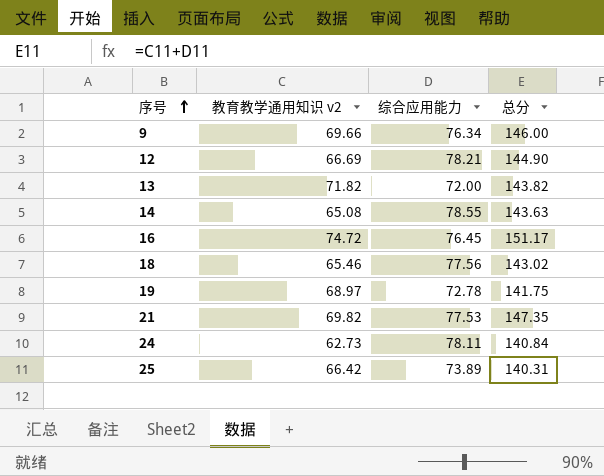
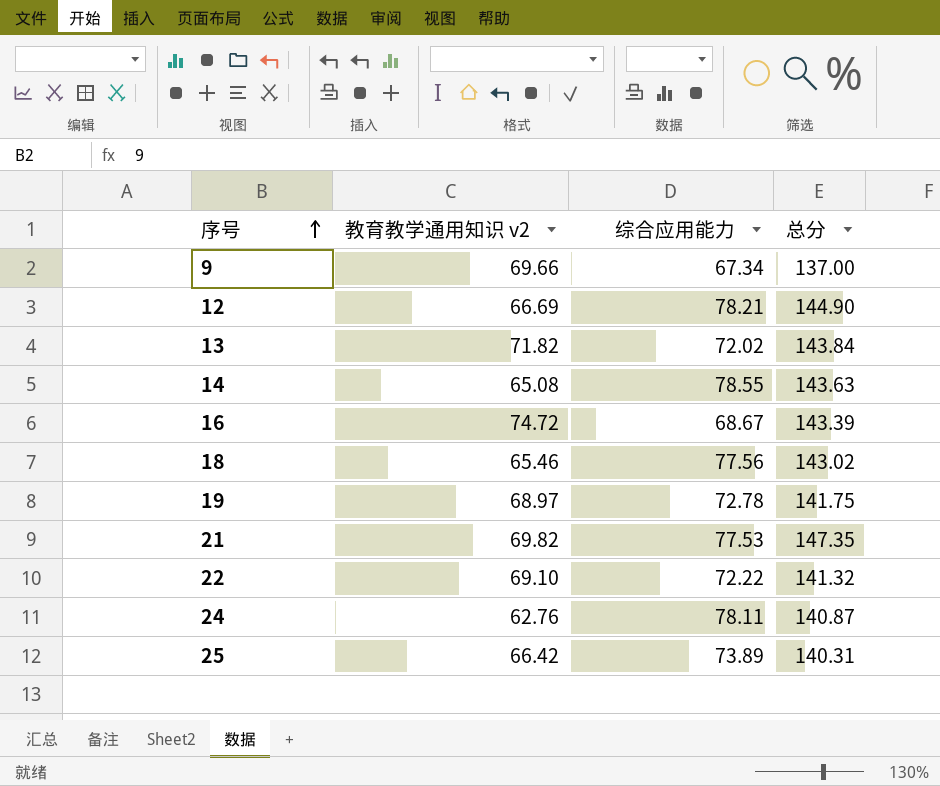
9 | 综合应用能力: 76.34 -> 67.34
9 | 总分: 146.00 -> 137.00
13 | 综合应用能力: 72.00 -> 72.02
13 | 总分: 143.82 -> 143.84
16 | 综合应用能力: 76.45 -> 68.67
16 | 总分: 151.17 -> 143.39
row 22: none -> 69.10 | 72.22 | 141.32
24 | 教育教学通用知识 v2: 62.73 -> 62.76
24 | 总分: 140.84 -> 140.87

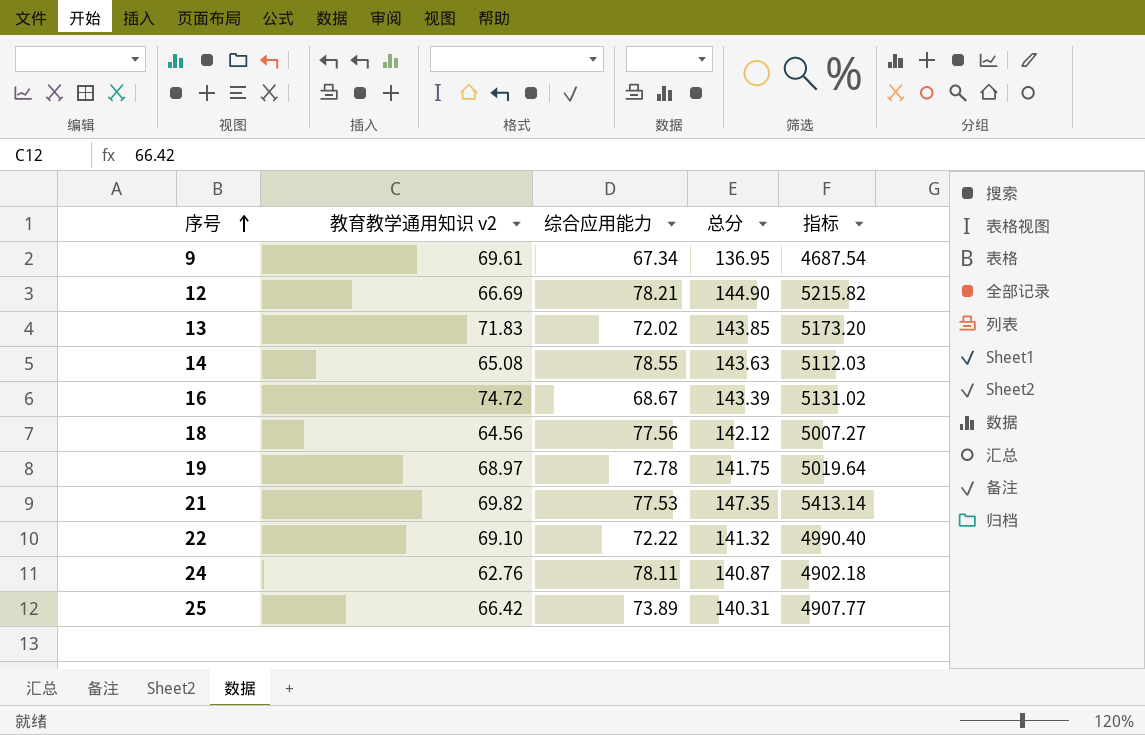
column 指标 | formula: none -> [教育教学通用知识 v2] * [综合应用能力]
9 | 教育教学通用知识 v2: 69.66 -> 69.61
9 | 总分: 137.00 -> 136.95
13 | 教育教学通用知识 v2: 71.82 -> 71.83
13 | 总分: 143.84 -> 143.85
18 | 教育教学通用知识 v2: 65.46 -> 64.56
18 | 总分: 143.02 -> 142.12

